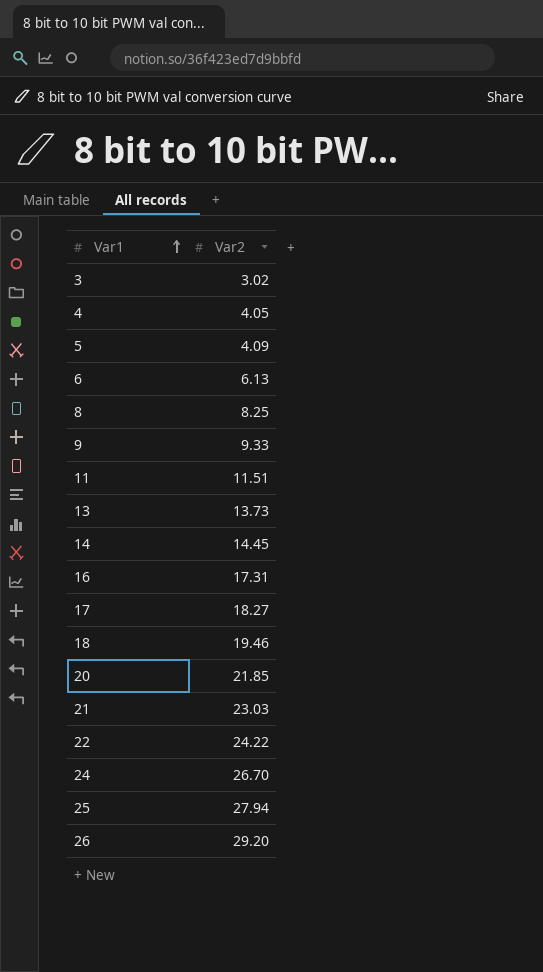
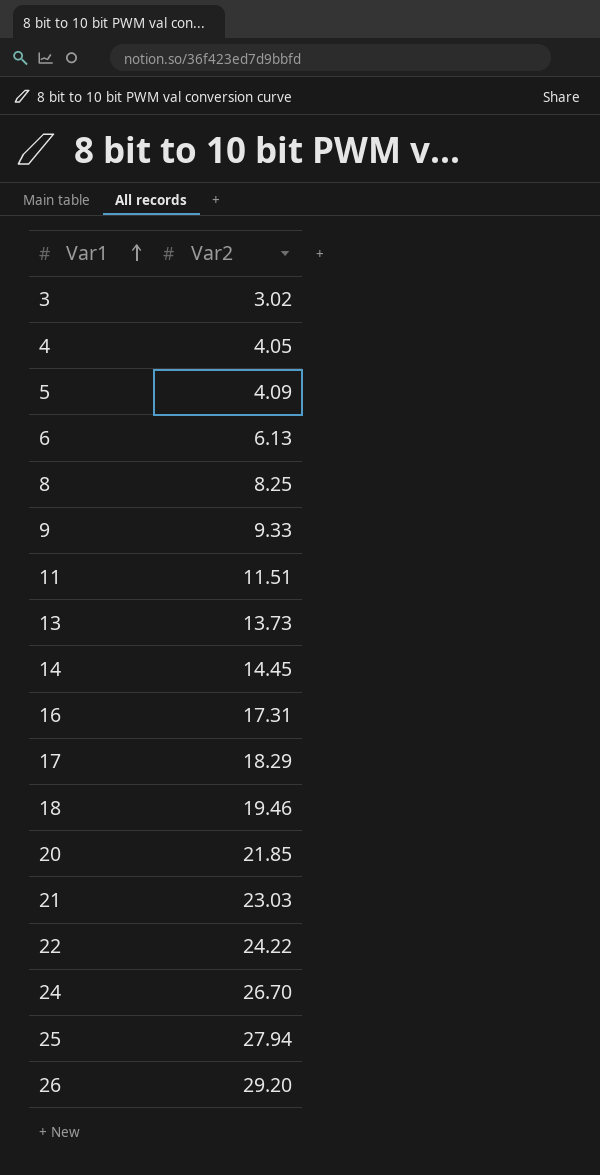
17 | Var2: 18.27 -> 18.29

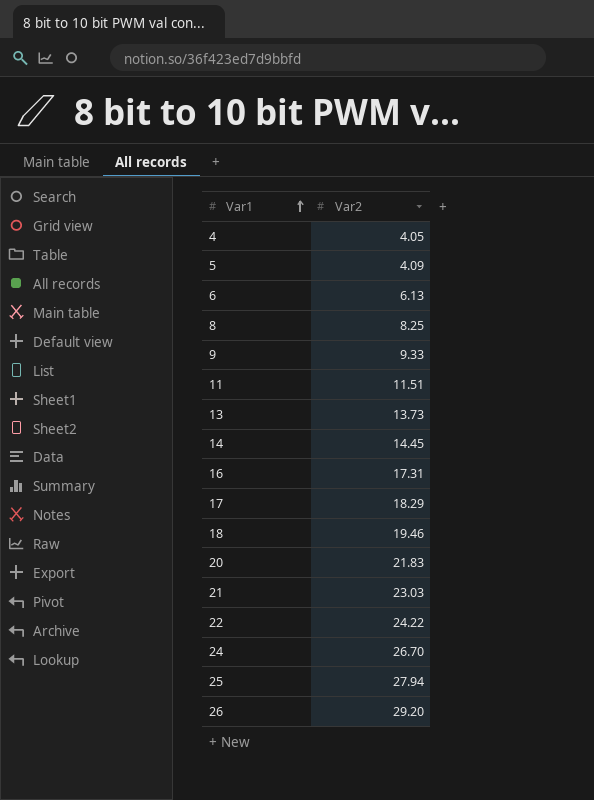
row 3: 3.02 -> none
20 | Var2: 21.85 -> 21.83

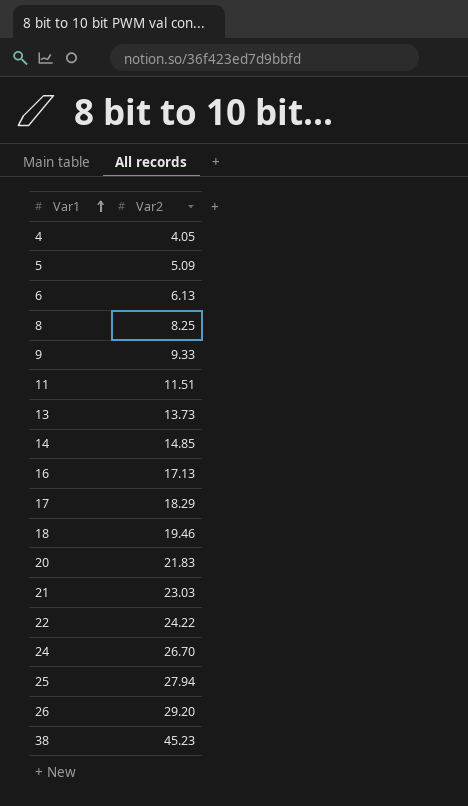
5 | Var2: 4.09 -> 5.09
14 | Var2: 14.45 -> 14.85
16 | Var2: 17.31 -> 17.13
row 38: none -> 45.23

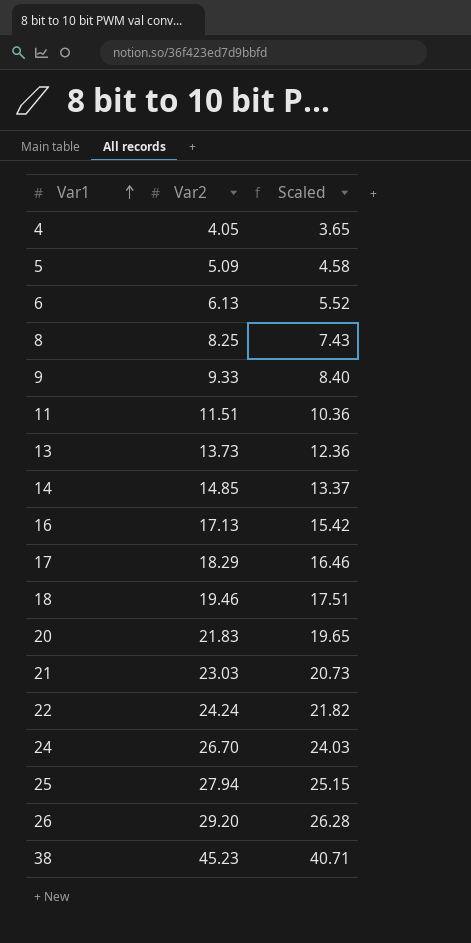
column Scaled | formula: none -> [Var2] * 0.9
22 | Var2: 24.22 -> 24.24

